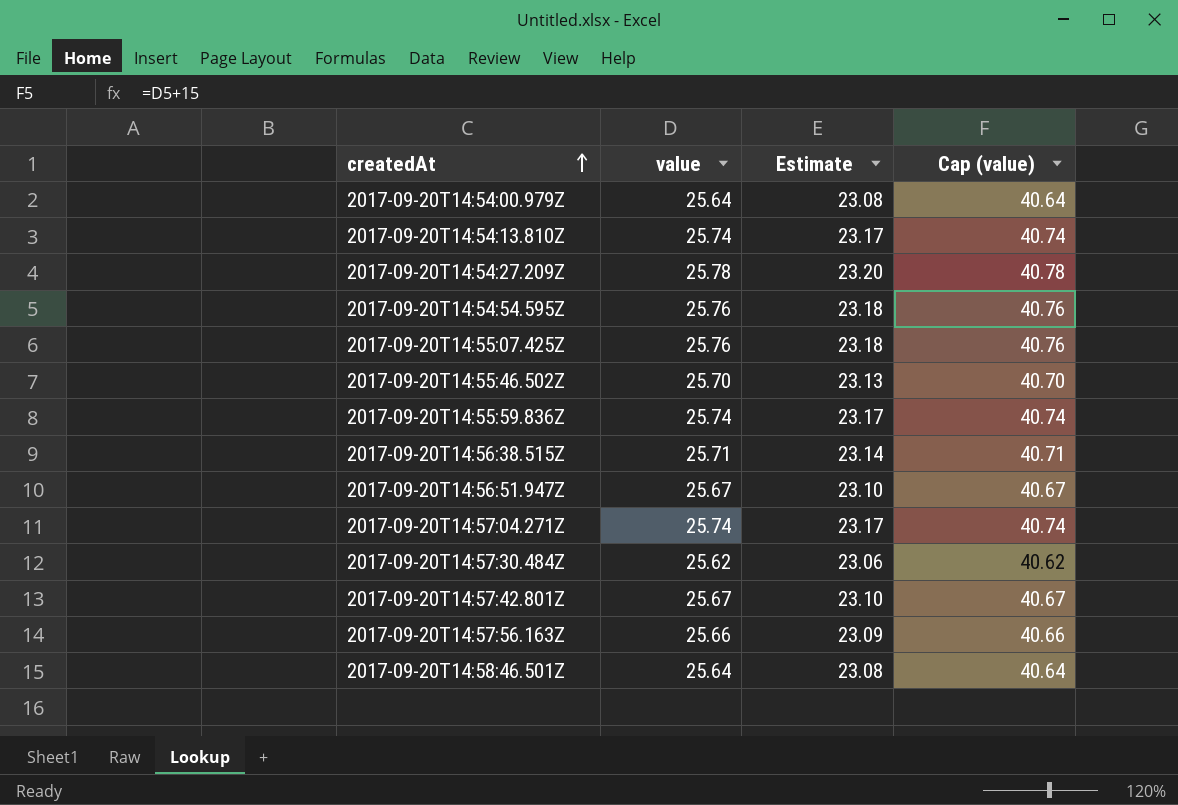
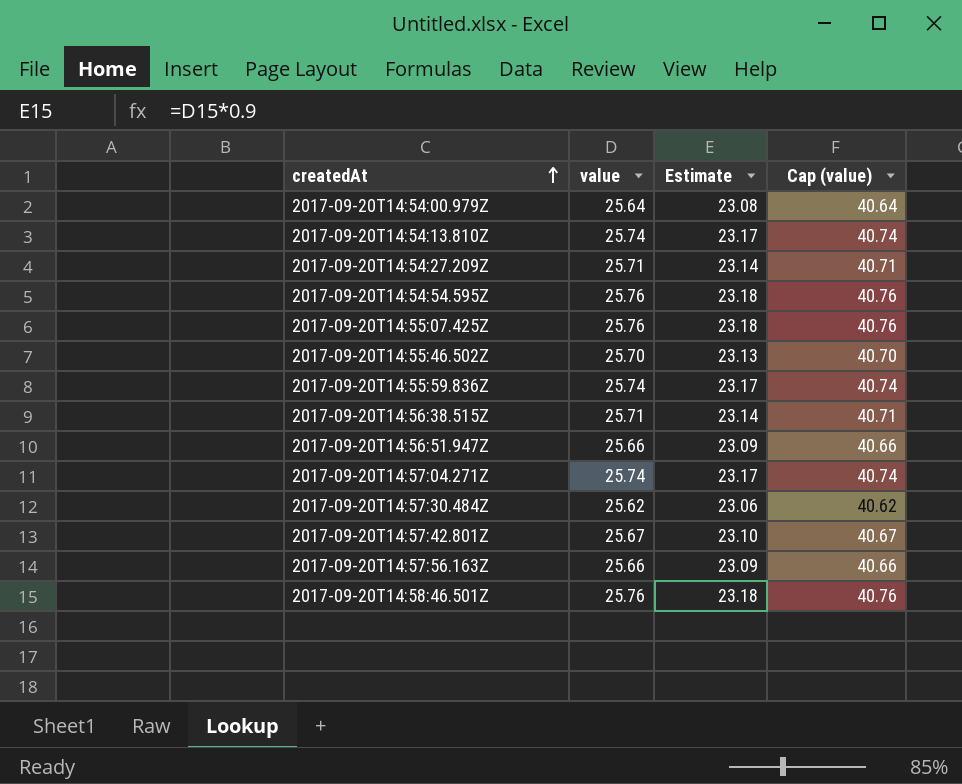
2017-09-20T14:54:27.209Z | value: 25.78 -> 25.71
2017-09-20T14:54:27.209Z | Estimate: 23.20 -> 23.14
2017-09-20T14:54:27.209Z | Cap (value): 40.78 -> 40.71
2017-09-20T14:56:51.947Z | value: 25.67 -> 25.66
2017-09-20T14:56:51.947Z | Estimate: 23.10 -> 23.09
2017-09-20T14:56:51.947Z | Cap (value): 40.67 -> 40.66
2017-09-20T14:58:46.501Z | value: 25.64 -> 25.76
2017-09-20T14:58:46.501Z | Estimate: 23.08 -> 23.18
2017-09-20T14:58:46.501Z | Cap (value): 40.64 -> 40.76

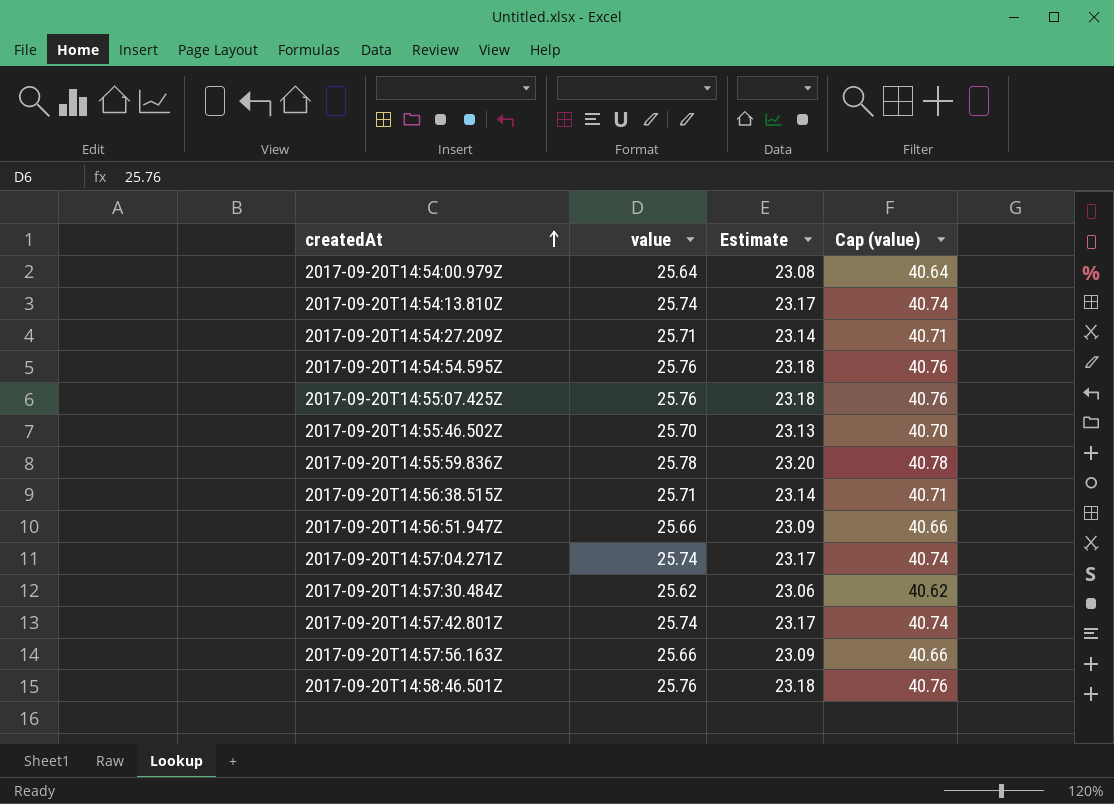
2017-09-20T14:55:59.836Z | value: 25.74 -> 25.78
2017-09-20T14:55:59.836Z | Estimate: 23.17 -> 23.20
2017-09-20T14:55:59.836Z | Cap (value): 40.74 -> 40.78
2017-09-20T14:57:42.801Z | value: 25.67 -> 25.74
2017-09-20T14:57:42.801Z | Estimate: 23.10 -> 23.17
2017-09-20T14:57:42.801Z | Cap (value): 40.67 -> 40.74

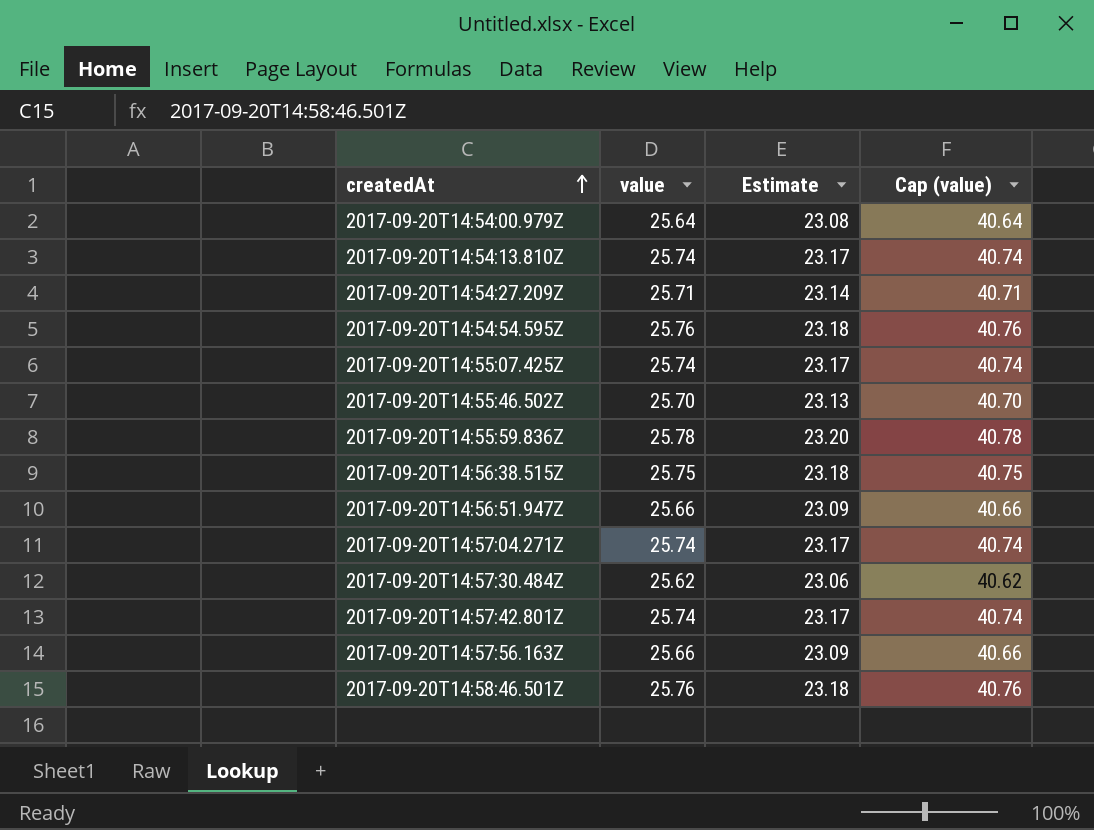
2017-09-20T14:55:07.425Z | value: 25.76 -> 25.74
2017-09-20T14:55:07.425Z | Estimate: 23.18 -> 23.17
2017-09-20T14:55:07.425Z | Cap (value): 40.76 -> 40.74
2017-09-20T14:56:38.515Z | value: 25.71 -> 25.75
2017-09-20T14:56:38.515Z | Estimate: 23.14 -> 23.18
2017-09-20T14:56:38.515Z | Cap (value): 40.71 -> 40.75

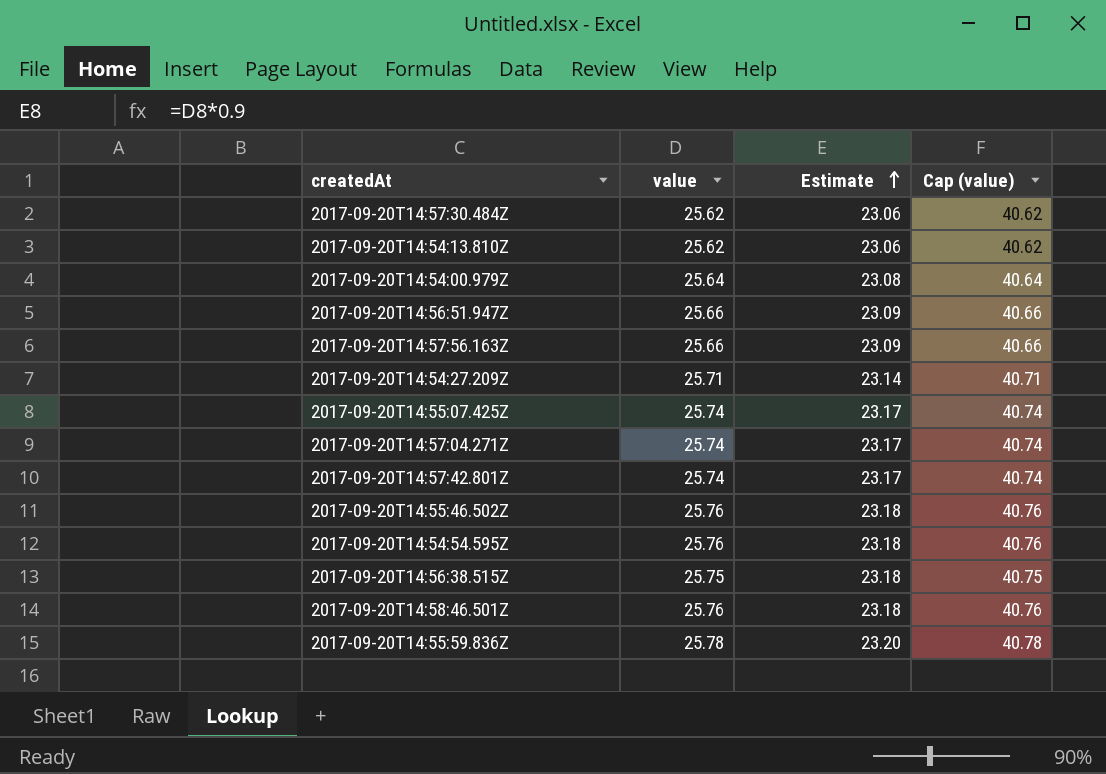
row order: createdAt ascending -> Estimate ascending
2017-09-20T14:54:13.810Z | value: 25.74 -> 25.62
2017-09-20T14:54:13.810Z | Estimate: 23.17 -> 23.06
2017-09-20T14:54:13.810Z | Cap (value): 40.74 -> 40.62
2017-09-20T14:55:46.502Z | value: 25.70 -> 25.76
2017-09-20T14:55:46.502Z | Estimate: 23.13 -> 23.18
2017-09-20T14:55:46.502Z | Cap (value): 40.70 -> 40.76

